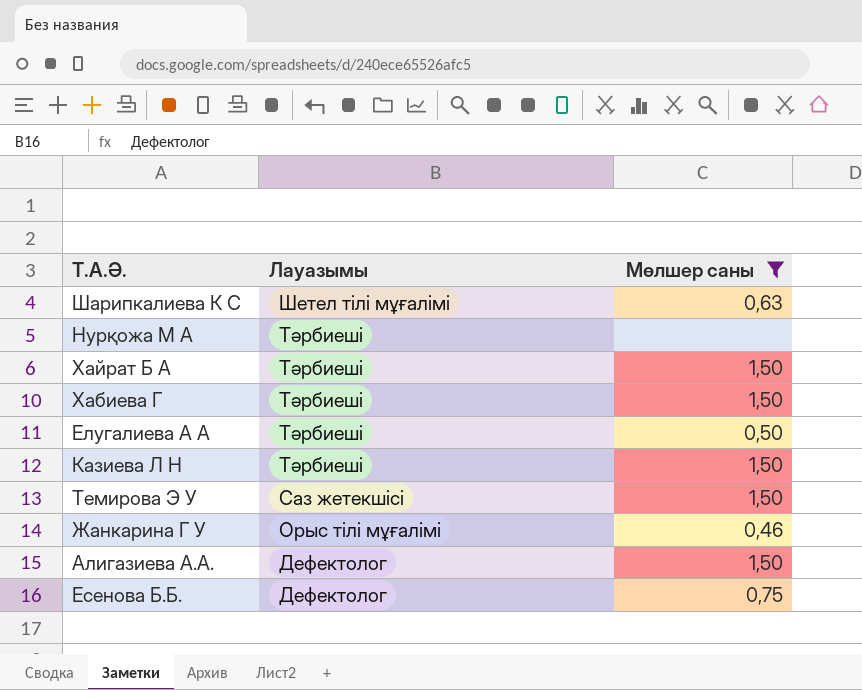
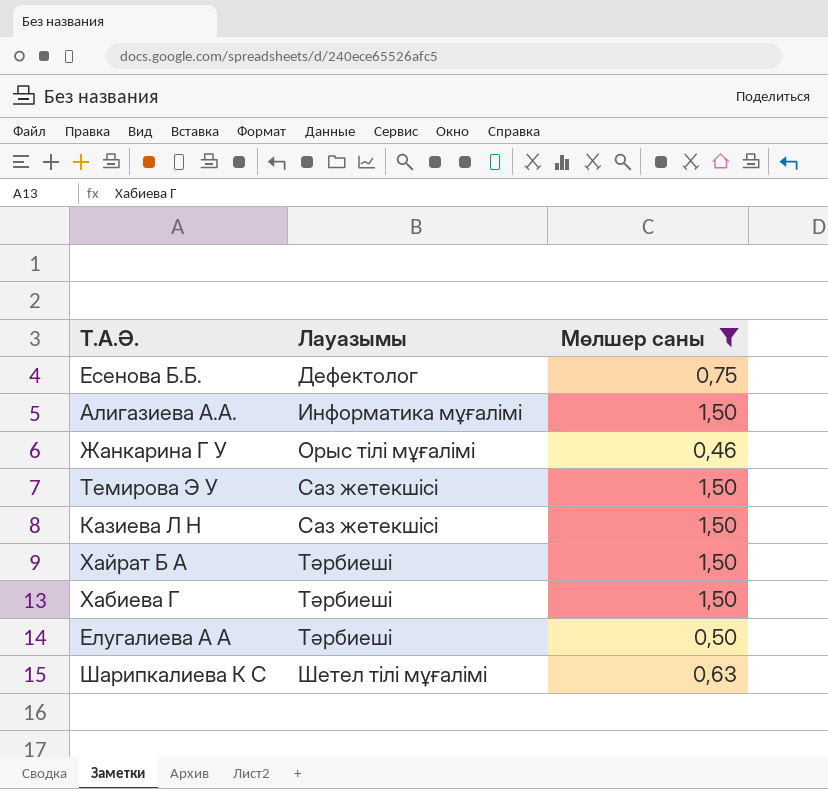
row order: Лауазымы descending -> Лауазымы ascending
row Нурқожа М А: Тәрбиеші | none -> none
Алигазиева А.А. | Лауазымы: Дефектолог -> Информатика мұғалімі
Казиева Л Н | Лауазымы: Тәрбиеші -> Саз жетекшісі

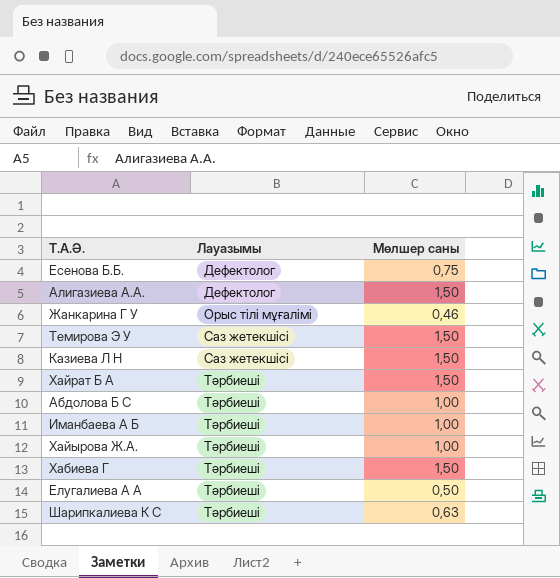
filter: Мөлшер саны != 1,00 -> none
Алигазиева А.А. | Лауазымы: Информатика мұғалімі -> Дефектолог
Шарипкалиева К С | Лауазымы: Шетел тілі мұғалімі -> Тәрбиеші

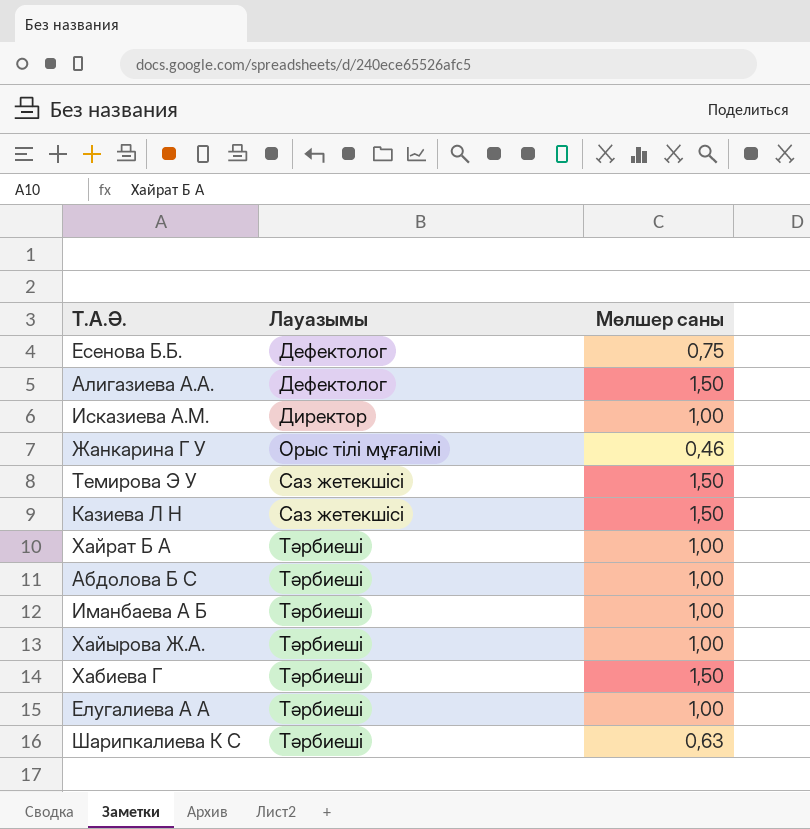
row Исказиева А.М.: none -> Директор | 1,00
Хайрат Б А | Мөлшер саны: 1,50 -> 1,00
Елугалиева А А | Мөлшер саны: 0,50 -> 1,00

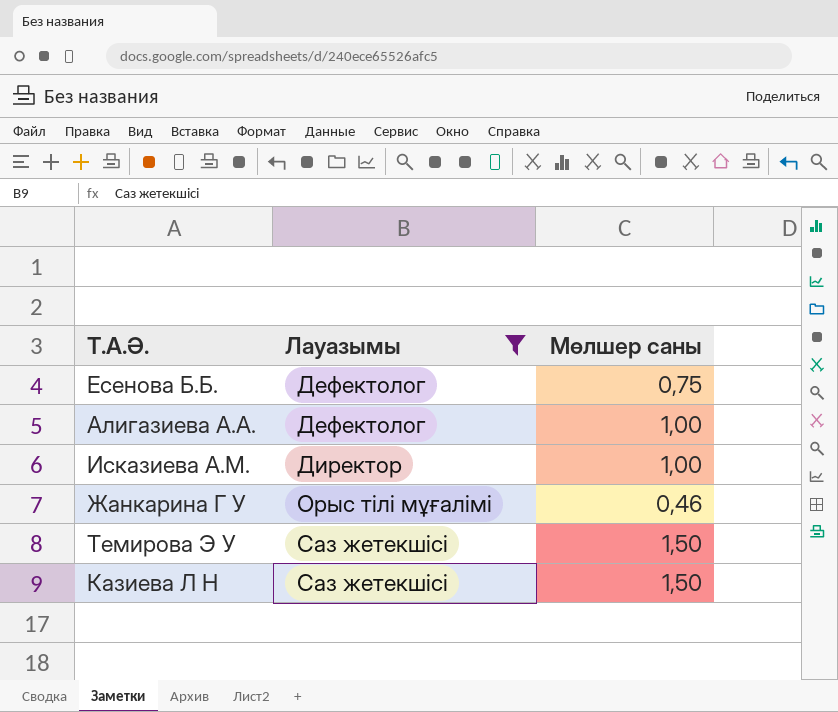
filter: none -> Лауазымы != Тәрбиеші
Алигазиева А.А. | Мөлшер саны: 1,50 -> 1,00

